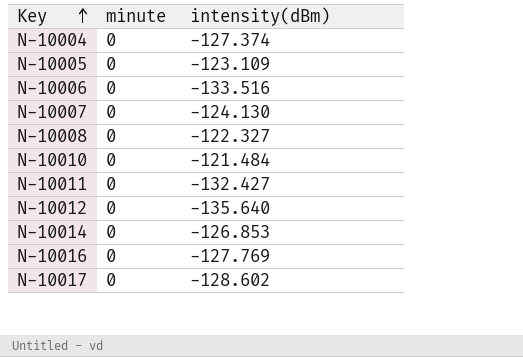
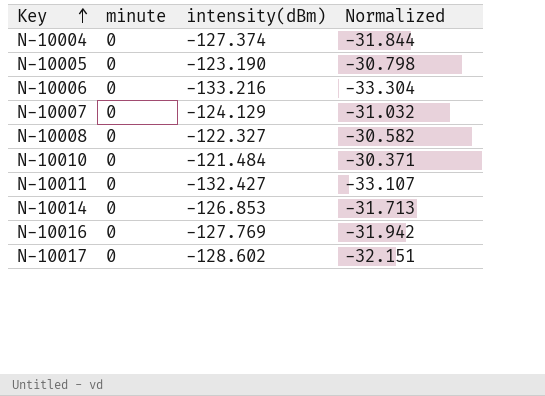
column Normalized | formula: none -> [intensity(dBm)] * 0.25
row N-10012: 0 | -135.640 -> none
N-10005 | intensity(dBm): -123.109 -> -123.190
N-10006 | intensity(dBm): -133.516 -> -133.216
N-10007 | intensity(dBm): -124.130 -> -124.129

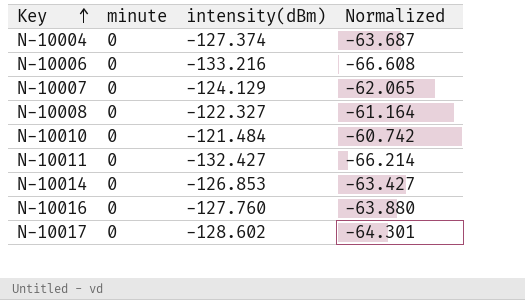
column Normalized | formula: [intensity(dBm)] * 0.25 -> [intensity(dBm)] * 0.5
row N-10005: 0 | -123.190 | -30.798 -> none
N-10016 | intensity(dBm): -127.769 -> -127.760

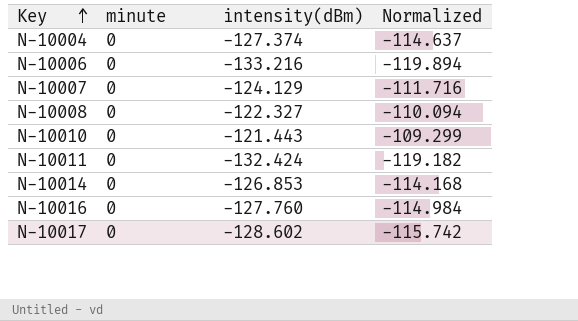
column Normalized | formula: [intensity(dBm)] * 0.5 -> [intensity(dBm)] * 0.9
N-10010 | intensity(dBm): -121.484 -> -121.443
N-10011 | intensity(dBm): -132.427 -> -132.424

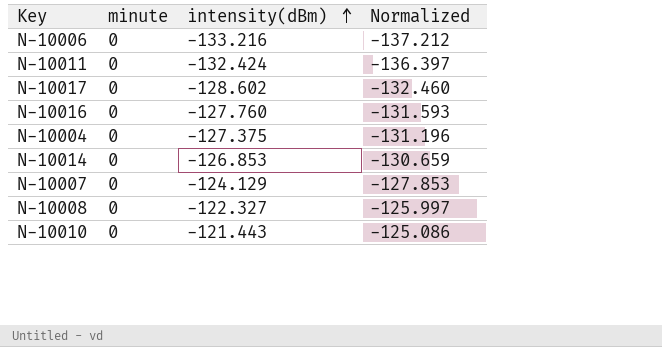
row order: Key ascending -> intensity(dBm) ascending
column Normalized | formula: [intensity(dBm)] * 0.9 -> [intensity(dBm)] * 1.03
N-10004 | intensity(dBm): -127.374 -> -127.375

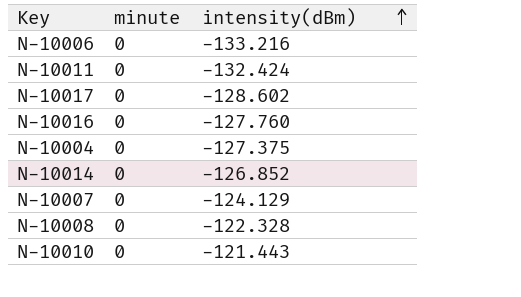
column Normalized | formula: [intensity(dBm)] * 1.03 -> none
N-10014 | intensity(dBm): -126.853 -> -126.852
N-10008 | intensity(dBm): -122.327 -> -122.328

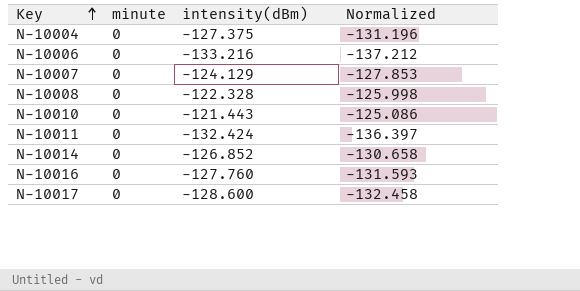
row order: intensity(dBm) ascending -> Key ascending
column Normalized | formula: none -> [intensity(dBm)] * 1.03
N-10017 | intensity(dBm): -128.602 -> -128.600

